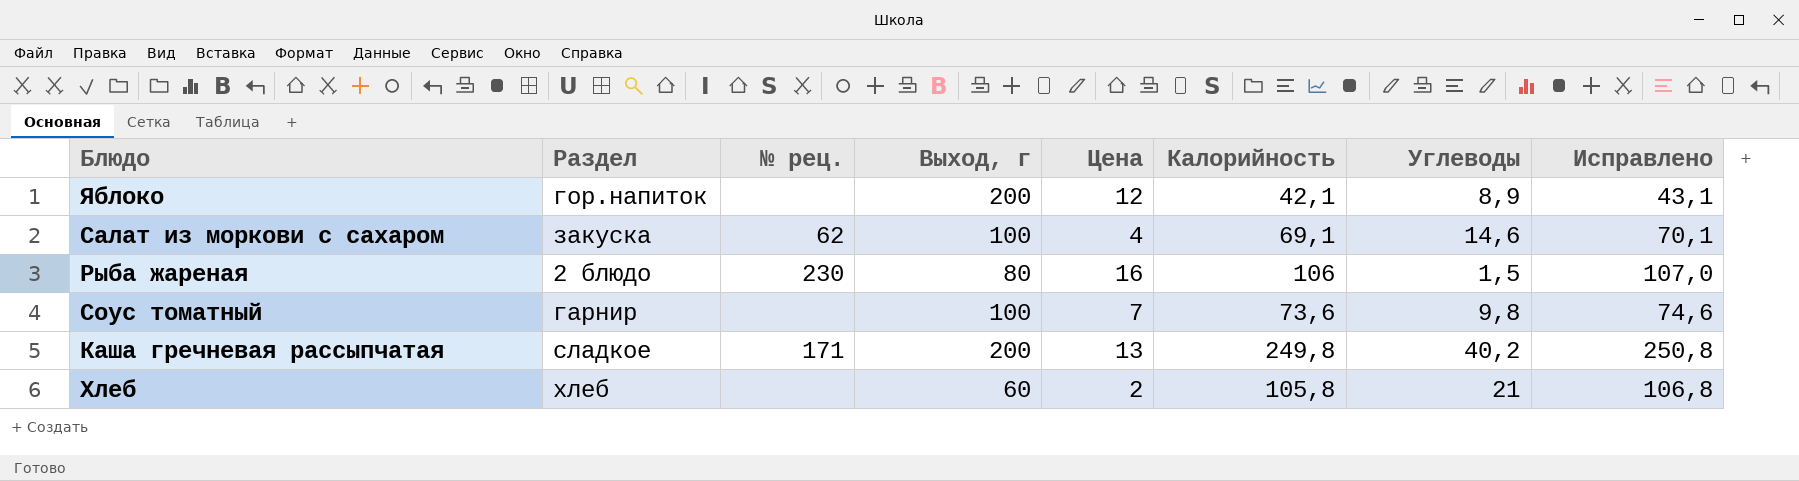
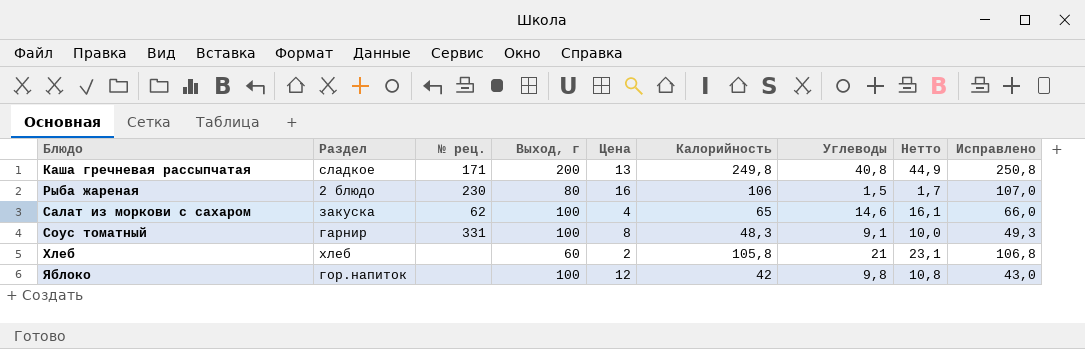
row order: none -> Блюдо ascending
column Нетто | formula: none -> [Углеводы] * 1,1
Каша гречневая рассыпчатая | Углеводы: 40,2 -> 40,8
Салат из моркови с сахаром | Калорийность: 69,1 -> 65
Салат из моркови с сахаром | Исправлено: 70,1 -> 66,0
Соус томатный | № рец.: none -> 331
Соус томатный | Цена: 7 -> 8
Соус томатный | Калорийность: 73,6 -> 48,3
Соус томатный | Углеводы: 9,8 -> 9,1
Соус томатный | Исправлено: 74,6 -> 49,3
Яблоко | Выход, г: 200 -> 100
Яблоко | Калорийность: 42,1 -> 42
Яблоко | Углеводы: 8,9 -> 9,8
Яблоко | Исправлено: 43,1 -> 43,0

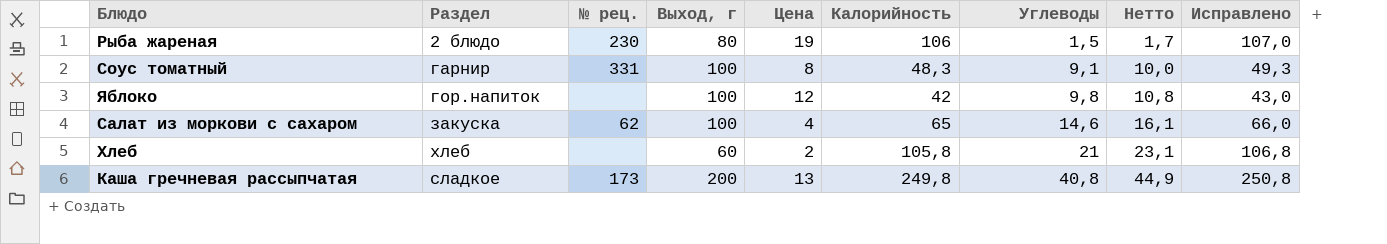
row order: Блюдо ascending -> Углеводы ascending
Рыба жареная | Цена: 16 -> 19
Каша гречневая рассыпчатая | № рец.: 171 -> 173

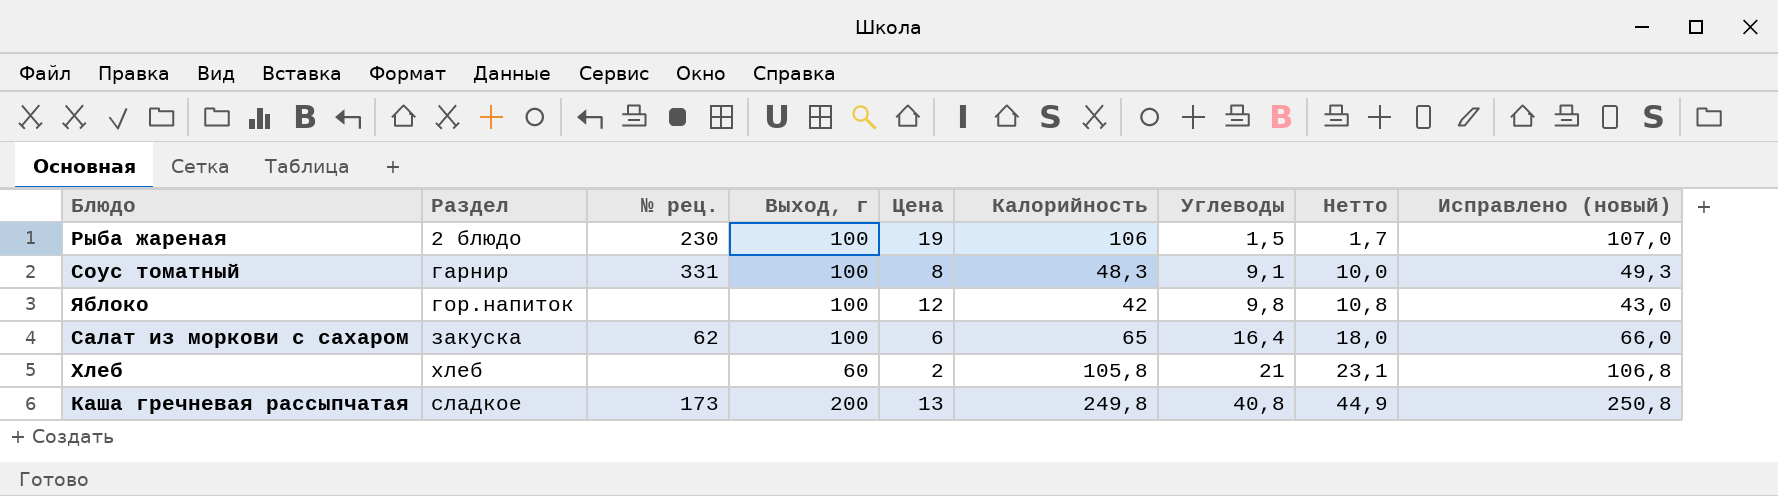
column name: Исправлено -> Исправлено (новый)
Рыба жареная | Выход, г: 80 -> 100
Салат из моркови с сахаром | Цена: 4 -> 6
Салат из моркови с сахаром | Углеводы: 14,6 -> 16,4
Салат из моркови с сахаром | Нетто: 16,1 -> 18,0

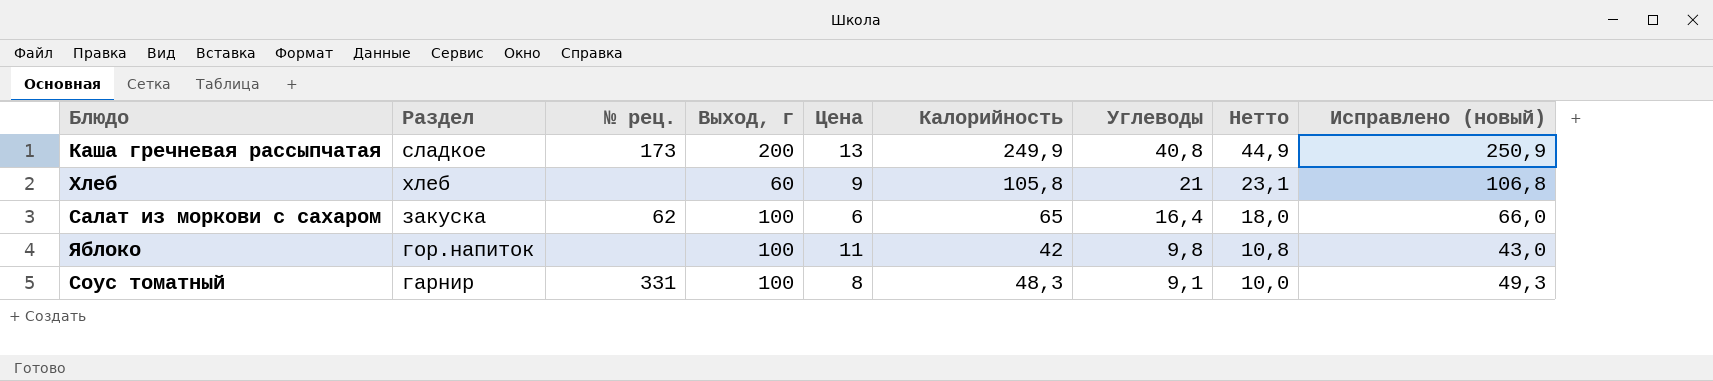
row order: Углеводы ascending -> Углеводы descending
row Рыба жареная: 2 блюдо | 230 | 100 | 19 | 106 | 1,5 | 1,7 | 107,0 -> none
Каша гречневая рассыпчатая | Калорийность: 249,8 -> 249,9
Каша гречневая рассыпчатая | Исправлено (новый): 250,8 -> 250,9
Хлеб | Цена: 2 -> 9
Яблоко | Цена: 12 -> 11

